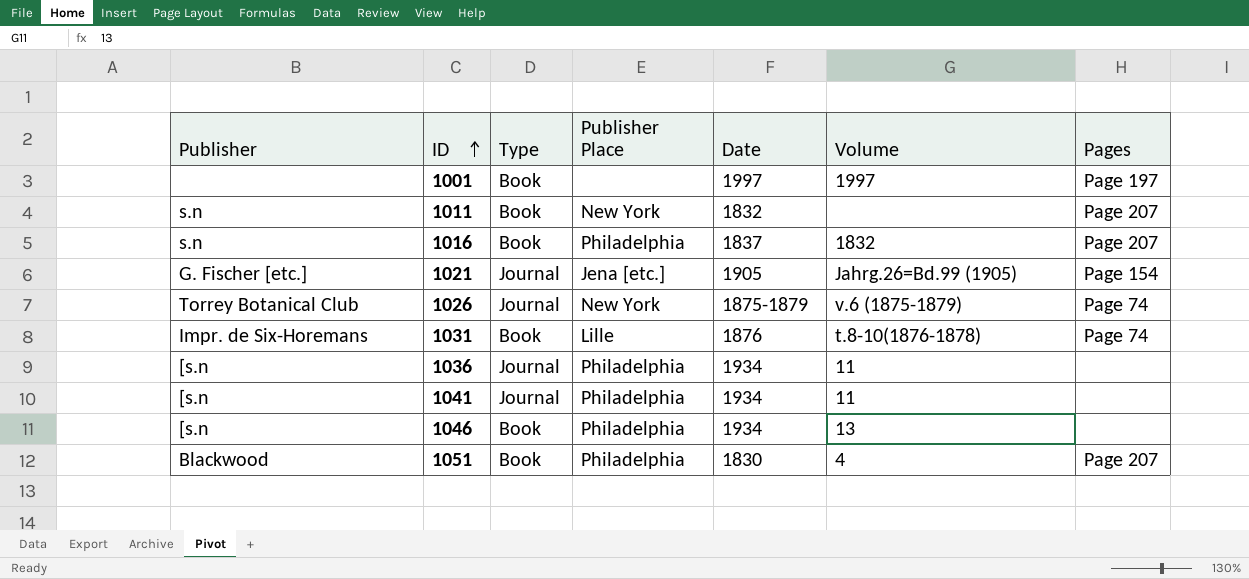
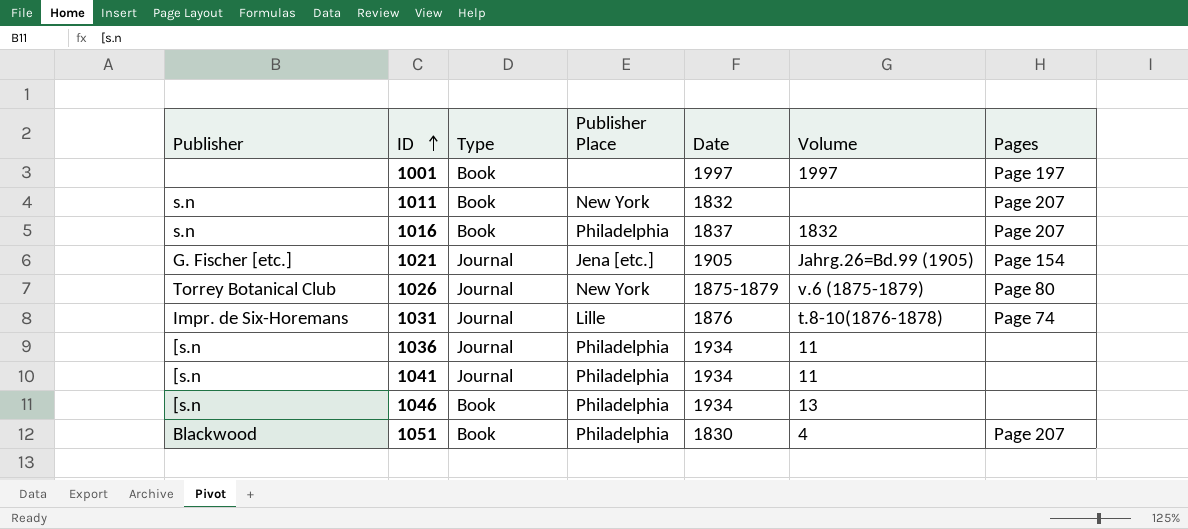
1026 | Pages: Page 74 -> Page 80
1031 | Type: Book -> Journal

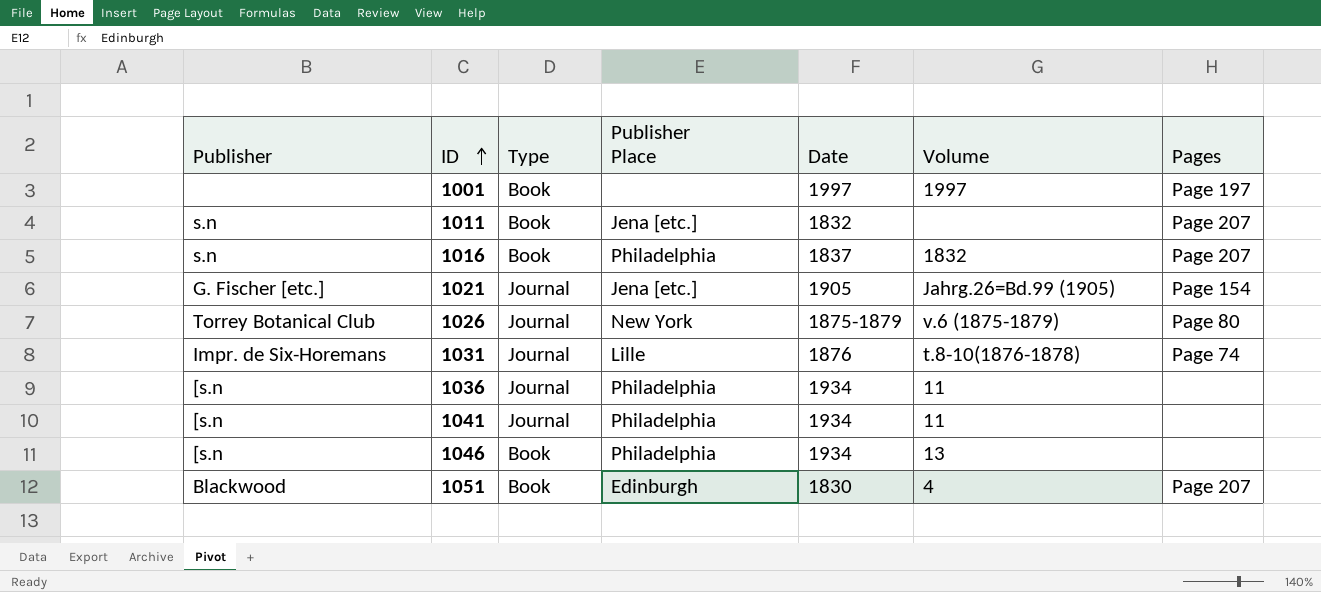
1011 | Publisher Place: New York -> Jena [etc.]
1051 | Publisher Place: Philadelphia -> Edinburgh

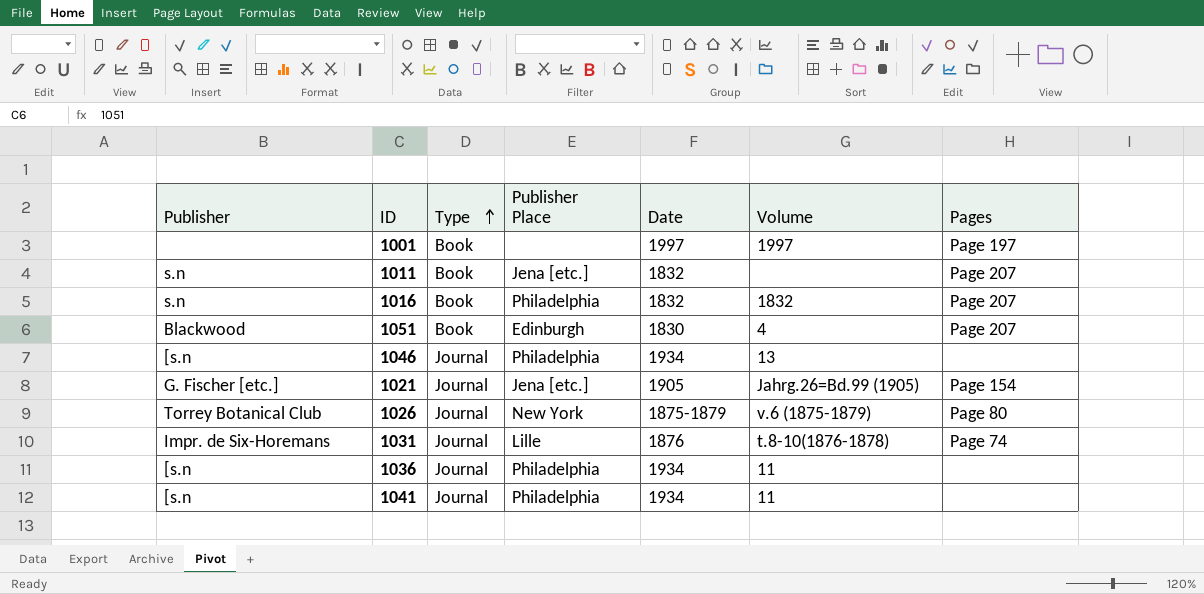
row order: ID ascending -> Type ascending
1016 | Date: 1837 -> 1832
1046 | Type: Book -> Journal

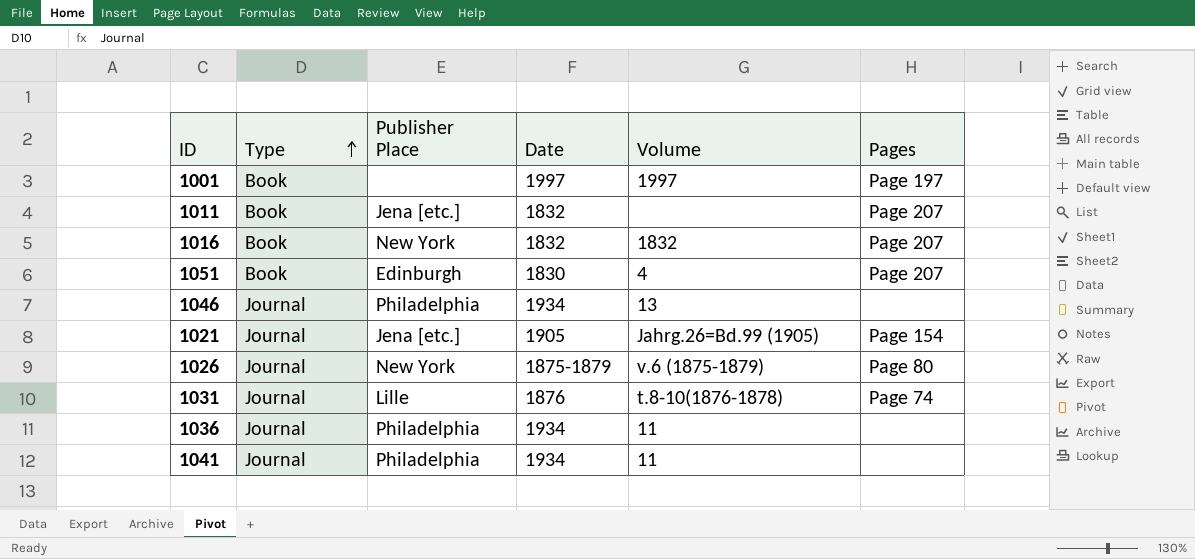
column Publisher | position: 1 -> none
1016 | Publisher Place: Philadelphia -> New York

